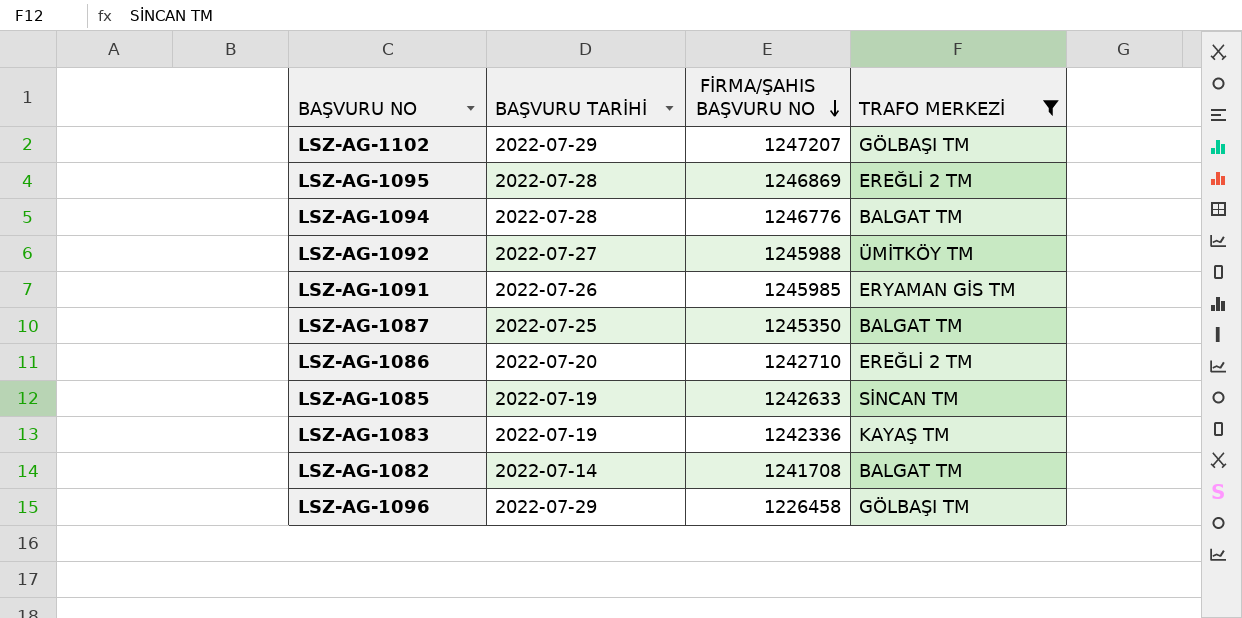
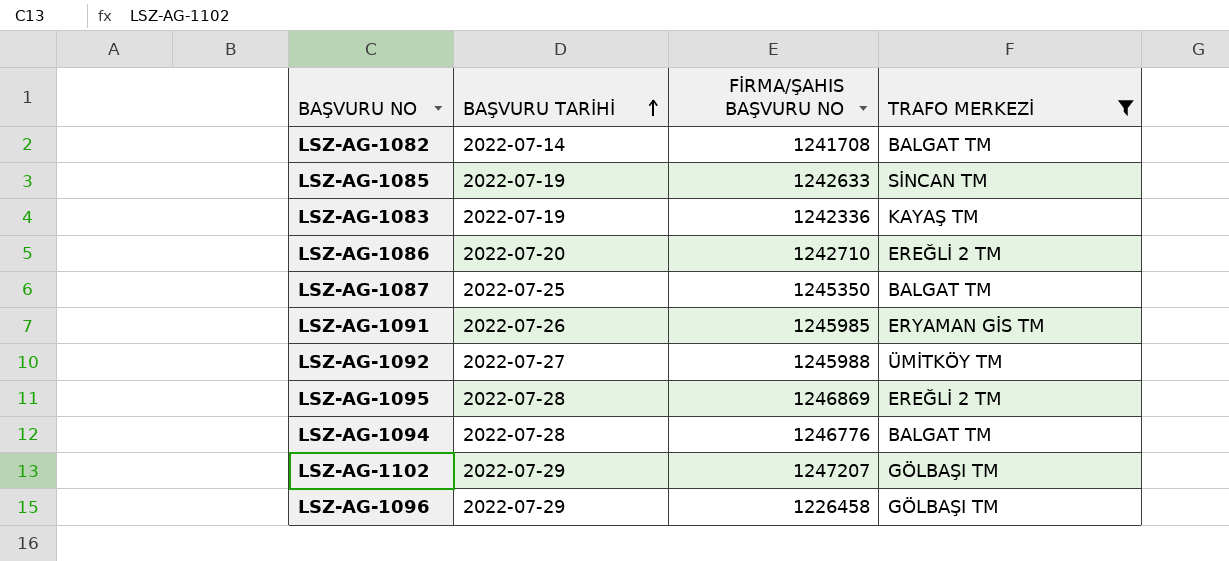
row order: FİRMA/ŞAHIS BAŞVURU NO descending -> BAŞVURU TARİHİ ascending

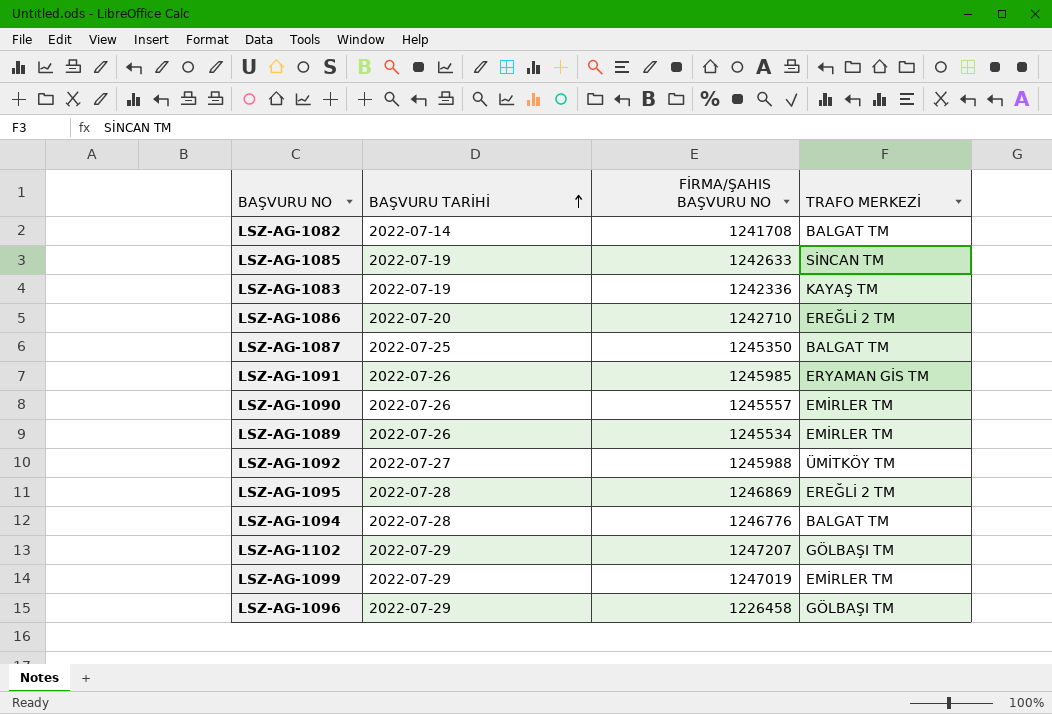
filter: TRAFO MERKEZİ != EMİRLER TM -> none

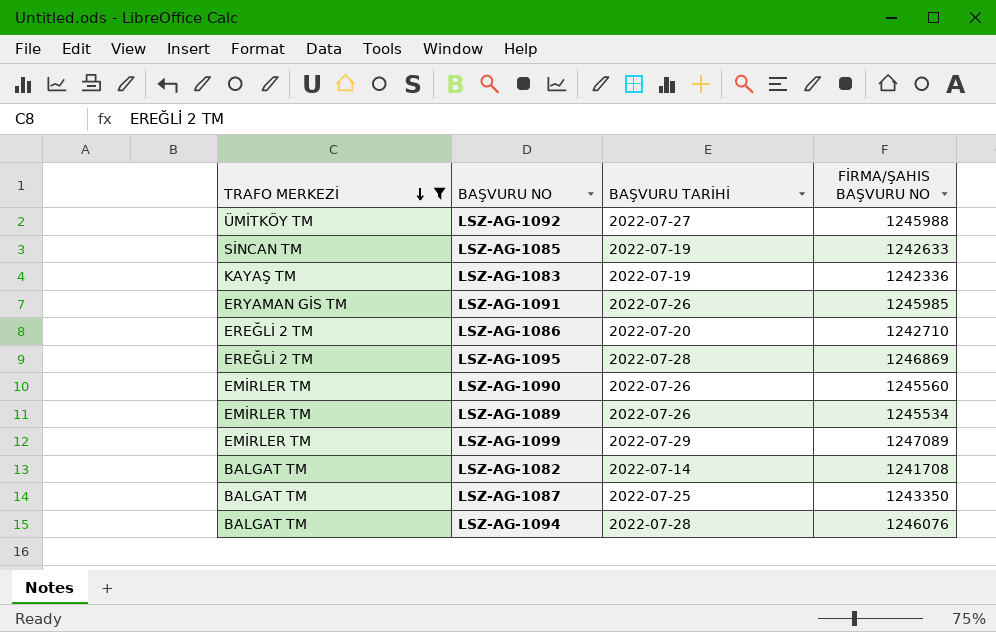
filter: none -> TRAFO MERKEZİ != GÖLBAŞI TM
row order: BAŞVURU TARİHİ ascending -> TRAFO MERKEZİ descending
column TRAFO MERKEZİ | position: 4 -> 1
LSZ-AG-1090 | FİRMA/ŞAHIS BAŞVURU NO: 1245557 -> 1245560
LSZ-AG-1099 | FİRMA/ŞAHIS BAŞVURU NO: 1247019 -> 1247089
LSZ-AG-1087 | FİRMA/ŞAHIS BAŞVURU NO: 1245350 -> 1243350
LSZ-AG-1094 | FİRMA/ŞAHIS BAŞVURU NO: 1246776 -> 1246076

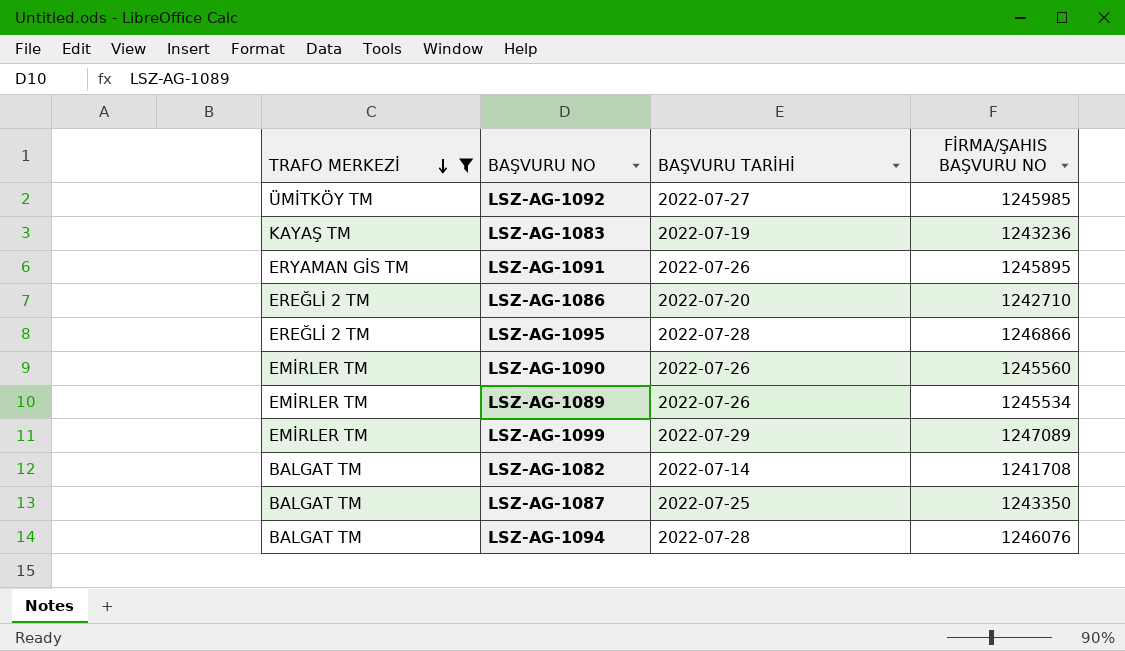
row LSZ-AG-1085: SİNCAN TM | 2022-07-19 | 1242633 -> none
LSZ-AG-1092 | FİRMA/ŞAHIS BAŞVURU NO: 1245988 -> 1245985
LSZ-AG-1083 | FİRMA/ŞAHIS BAŞVURU NO: 1242336 -> 1243236
LSZ-AG-1091 | FİRMA/ŞAHIS BAŞVURU NO: 1245985 -> 1245895
LSZ-AG-1095 | FİRMA/ŞAHIS BAŞVURU NO: 1246869 -> 1246866

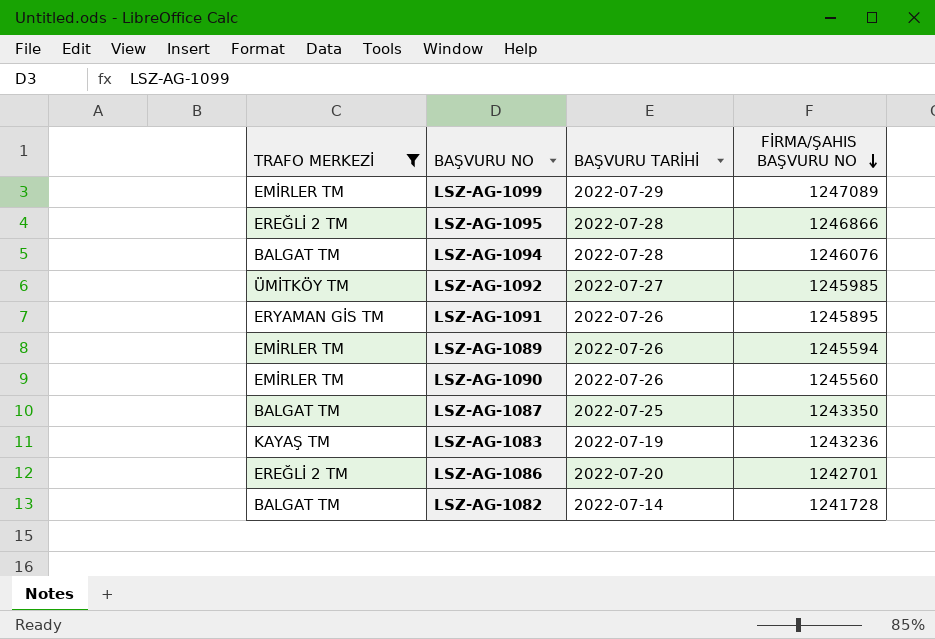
row order: TRAFO MERKEZİ descending -> FİRMA/ŞAHIS BAŞVURU NO descending
LSZ-AG-1089 | FİRMA/ŞAHIS BAŞVURU NO: 1245534 -> 1245594
LSZ-AG-1086 | FİRMA/ŞAHIS BAŞVURU NO: 1242710 -> 1242701
LSZ-AG-1082 | FİRMA/ŞAHIS BAŞVURU NO: 1241708 -> 1241728

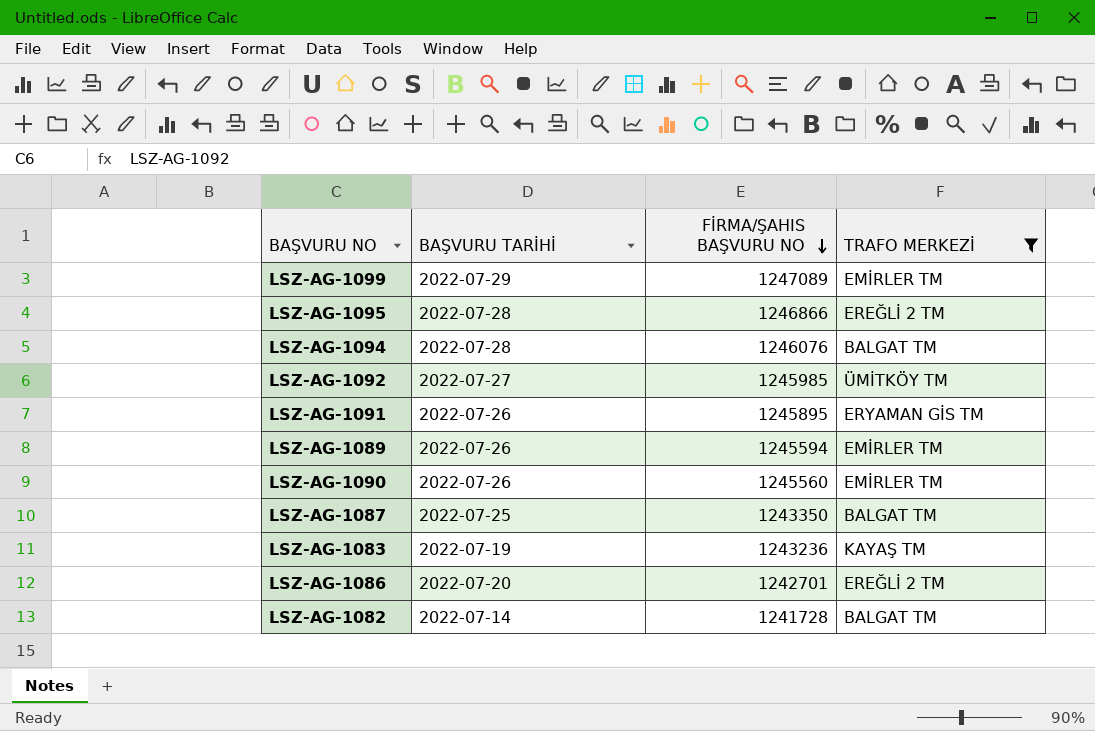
column TRAFO MERKEZİ | position: 1 -> 4

